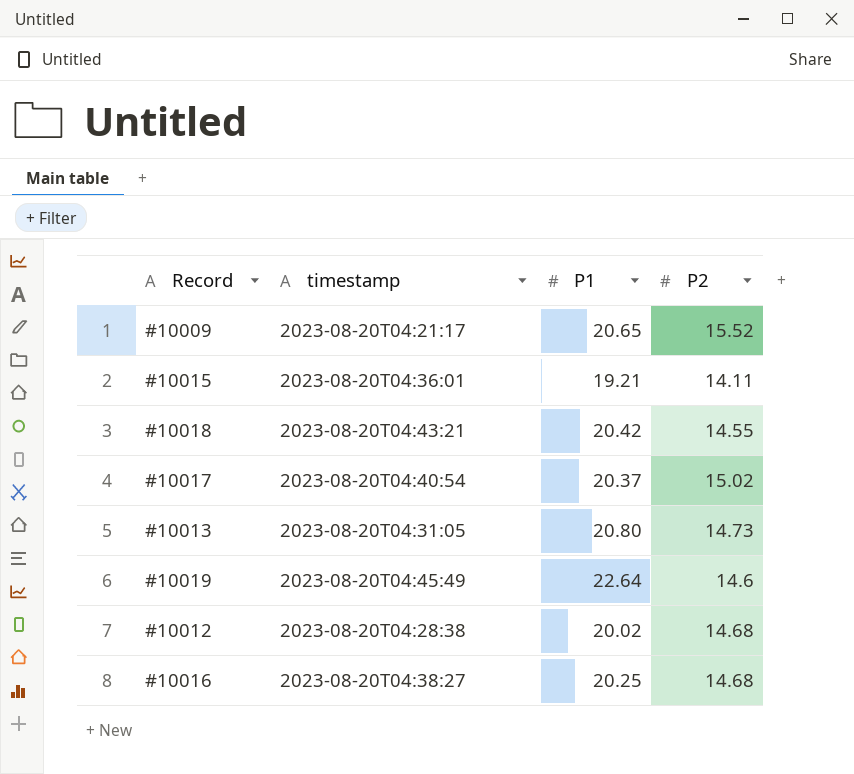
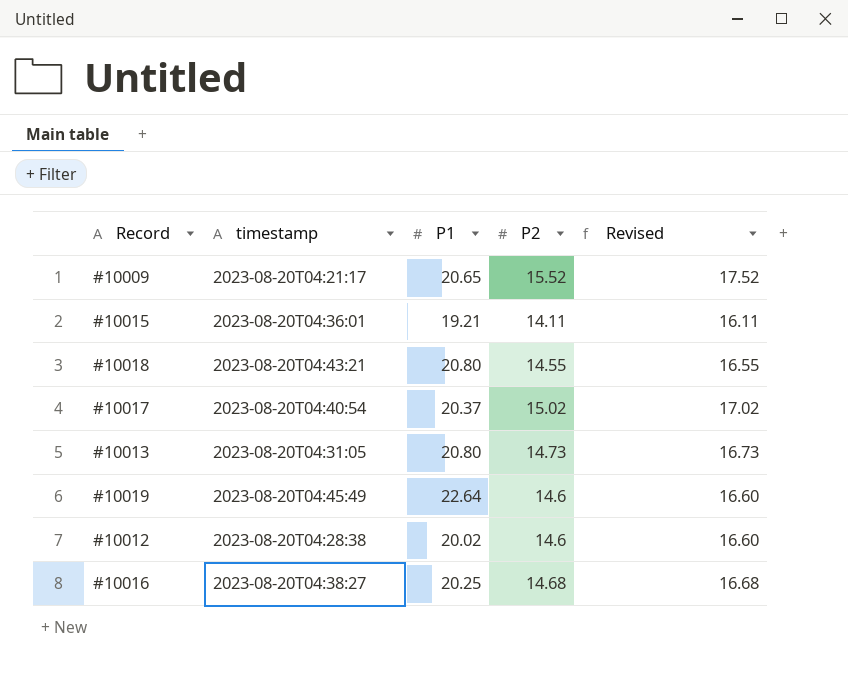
column Revised | formula: none -> [P2] + 2
#10018 | P1: 20.42 -> 20.80
#10012 | P2: 14.68 -> 14.6

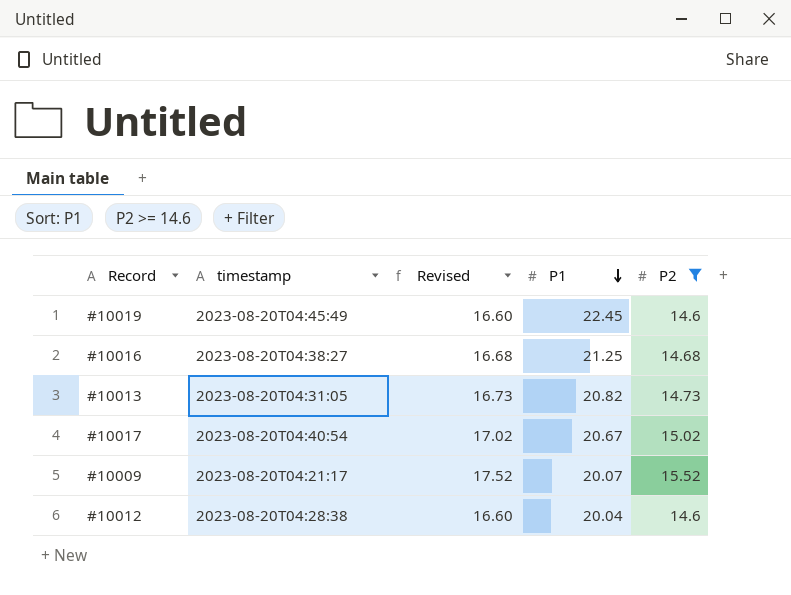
filter: none -> P2 >= 14.6
row order: none -> P1 descending
column Revised | position: 5 -> 3
#10019 | P1: 22.64 -> 22.45
#10016 | P1: 20.25 -> 21.25
#10013 | P1: 20.80 -> 20.82
#10017 | P1: 20.37 -> 20.67
#10009 | P1: 20.65 -> 20.07
#10012 | P1: 20.02 -> 20.04

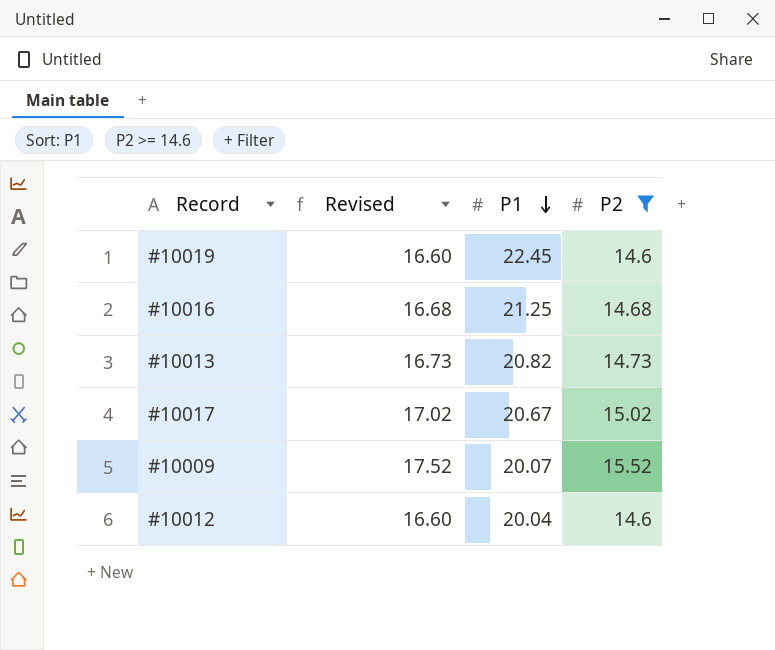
column timestamp | position: 2 -> none

